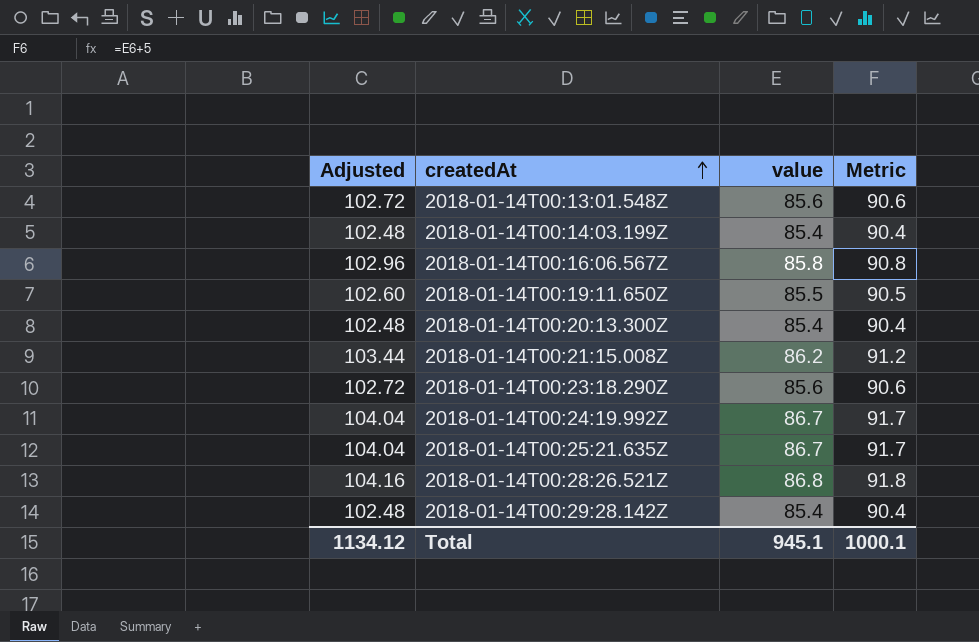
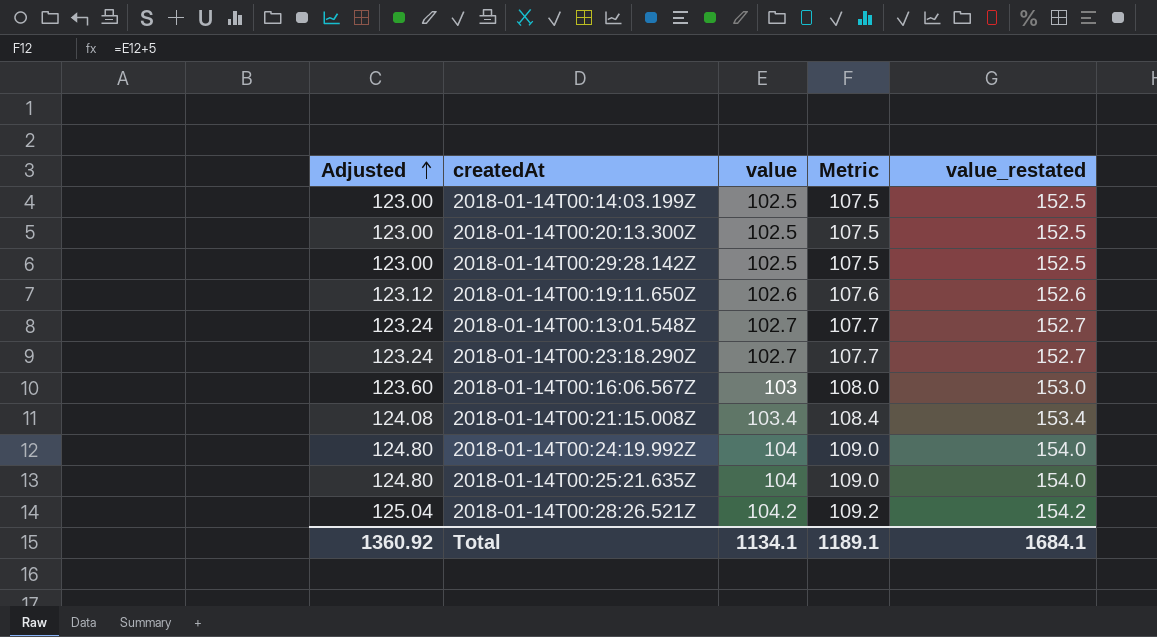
row order: createdAt ascending -> Adjusted ascending
column value_restated | formula: none -> [value] + 50
2018-01-14T00:14:03.199Z | Adjusted: 102.48 -> 123.00
2018-01-14T00:14:03.199Z | value: 85.4 -> 102.5
2018-01-14T00:14:03.199Z | Metric: 90.4 -> 107.5
2018-01-14T00:20:13.300Z | Adjusted: 102.48 -> 123.00
2018-01-14T00:20:13.300Z | value: 85.4 -> 102.5
2018-01-14T00:20:13.300Z | Metric: 90.4 -> 107.5
2018-01-14T00:29:28.142Z | Adjusted: 102.48 -> 123.00
2018-01-14T00:29:28.142Z | value: 85.4 -> 102.5
2018-01-14T00:29:28.142Z | Metric: 90.4 -> 107.5
2018-01-14T00:19:11.650Z | Adjusted: 102.60 -> 123.12
2018-01-14T00:19:11.650Z | value: 85.5 -> 102.6
2018-01-14T00:19:11.650Z | Metric: 90.5 -> 107.6
2018-01-14T00:13:01.548Z | Adjusted: 102.72 -> 123.24
2018-01-14T00:13:01.548Z | value: 85.6 -> 102.7
2018-01-14T00:13:01.548Z | Metric: 90.6 -> 107.7
2018-01-14T00:23:18.290Z | Adjusted: 102.72 -> 123.24
2018-01-14T00:23:18.290Z | value: 85.6 -> 102.7
2018-01-14T00:23:18.290Z | Metric: 90.6 -> 107.7
2018-01-14T00:16:06.567Z | Adjusted: 102.96 -> 123.60
2018-01-14T00:16:06.567Z | value: 85.8 -> 103
2018-01-14T00:16:06.567Z | Metric: 90.8 -> 108.0
2018-01-14T00:21:15.008Z | Adjusted: 103.44 -> 124.08
2018-01-14T00:21:15.008Z | value: 86.2 -> 103.4
2018-01-14T00:21:15.008Z | Metric: 91.2 -> 108.4
2018-01-14T00:24:19.992Z | Adjusted: 104.04 -> 124.80
2018-01-14T00:24:19.992Z | value: 86.7 -> 104
2018-01-14T00:24:19.992Z | Metric: 91.7 -> 109.0
2018-01-14T00:25:21.635Z | Adjusted: 104.04 -> 124.80
2018-01-14T00:25:21.635Z | value: 86.7 -> 104
2018-01-14T00:25:21.635Z | Metric: 91.7 -> 109.0
2018-01-14T00:28:26.521Z | Adjusted: 104.16 -> 125.04
2018-01-14T00:28:26.521Z | value: 86.8 -> 104.2
2018-01-14T00:28:26.521Z | Metric: 91.8 -> 109.2
Total | Adjusted: 1134.12 -> 1360.92
Total | value: 945.1 -> 1134.1
Total | Metric: 1000.1 -> 1189.1

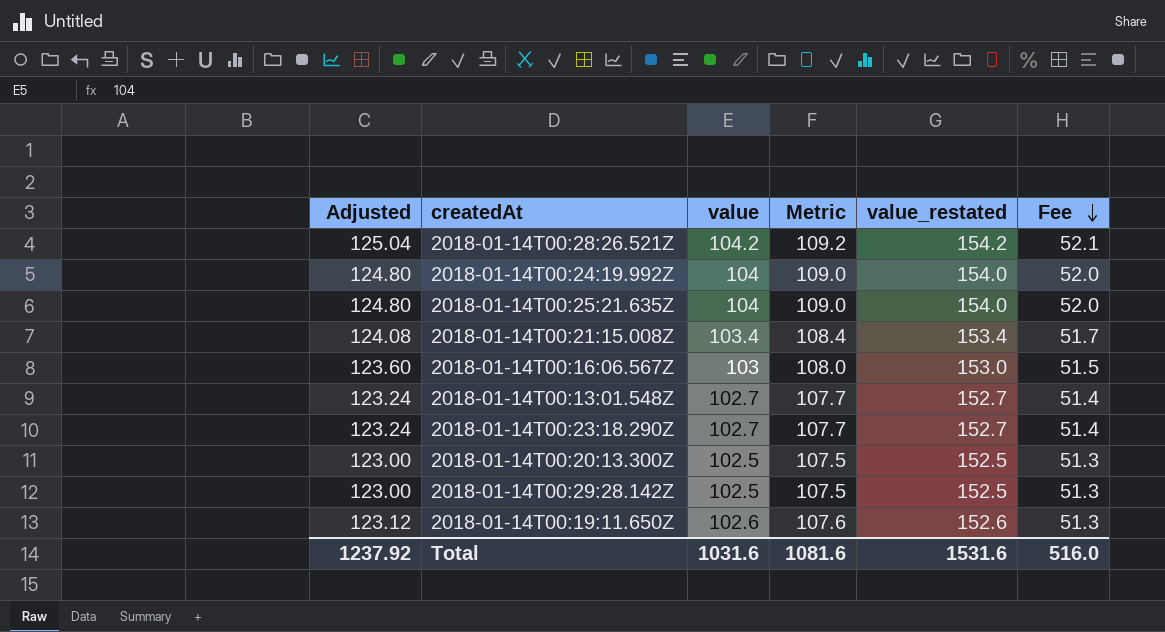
row order: Adjusted ascending -> Fee descending
column Fee | formula: none -> [value] * 0.5
row 2018-01-14T00:14:03.199Z: 123.00 | 102.5 | 107.5 | 152.5 -> none
Total | Adjusted: 1360.92 -> 1237.92
Total | value: 1134.1 -> 1031.6
Total | Metric: 1189.1 -> 1081.6
Total | value_restated: 1684.1 -> 1531.6

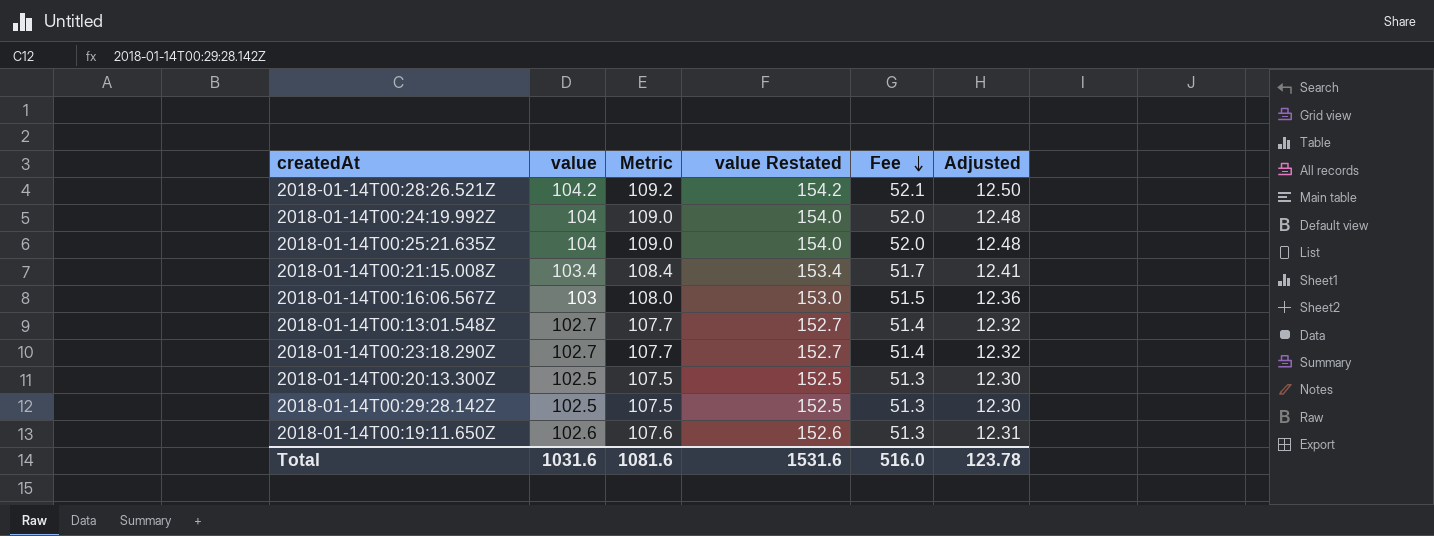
column name: value_restated -> value Restated
column Adjusted | formula: [value] * 1.2 -> [value] * 0.12
column Adjusted | position: 1 -> 6
Total | Adjusted: 1237.92 -> 123.78

